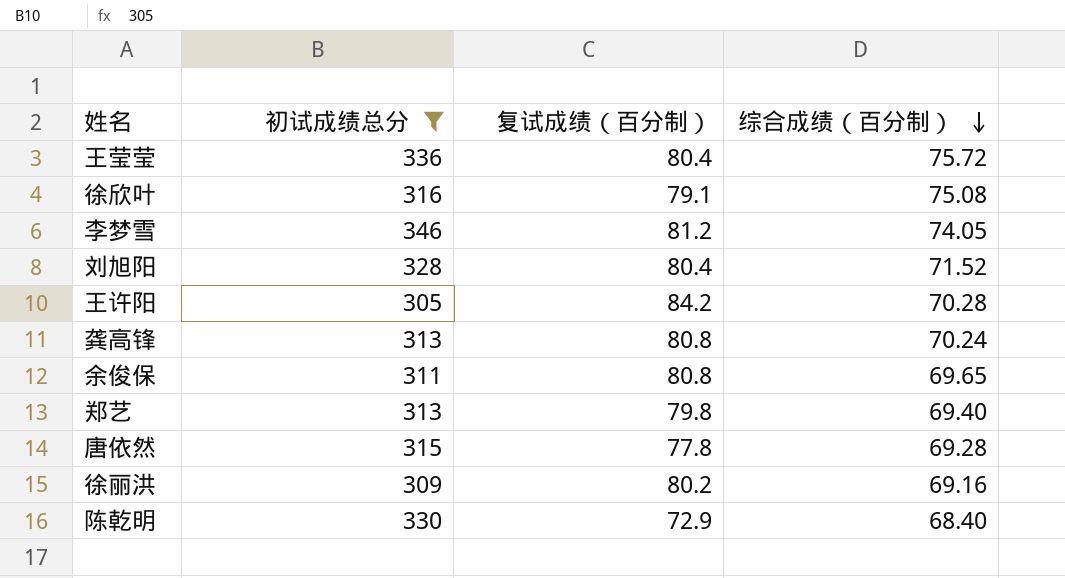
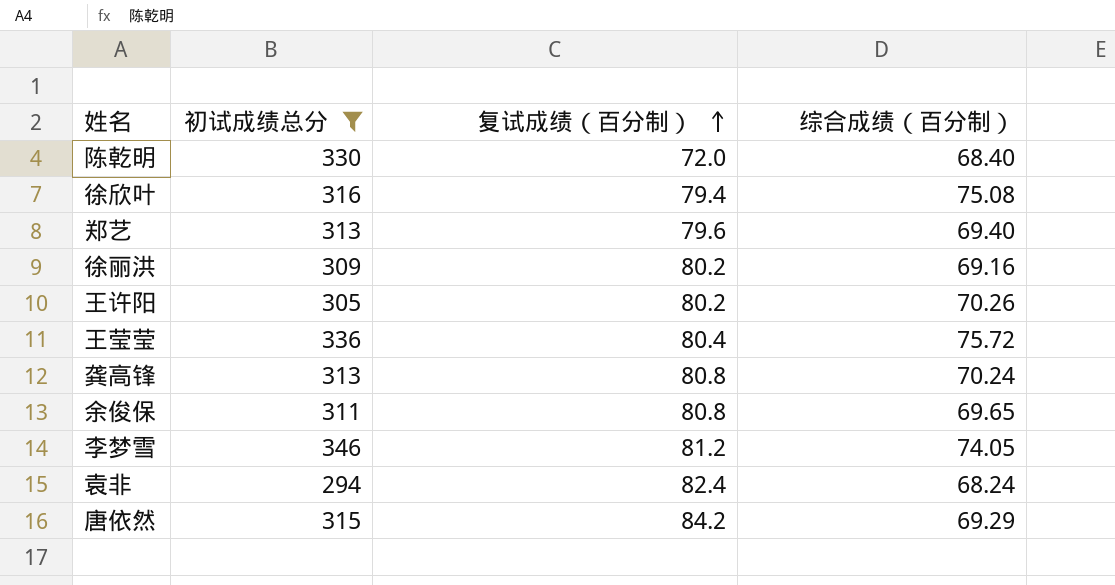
row order: 综合成绩（百分制） descending -> 复试成绩（百分制） ascending
row 刘旭阳: 328 | 80.4 | 71.52 -> none
陈乾明 | 复试成绩（百分制）: 72.9 -> 72.0
徐欣叶 | 复试成绩（百分制）: 79.1 -> 79.4
郑艺 | 复试成绩（百分制）: 79.8 -> 79.6
王许阳 | 复试成绩（百分制）: 84.2 -> 80.2
王许阳 | 综合成绩（百分制）: 70.28 -> 70.26
row 袁非: none -> 294 | 82.4 | 68.24
唐依然 | 复试成绩（百分制）: 77.8 -> 84.2
唐依然 | 综合成绩（百分制）: 69.28 -> 69.29

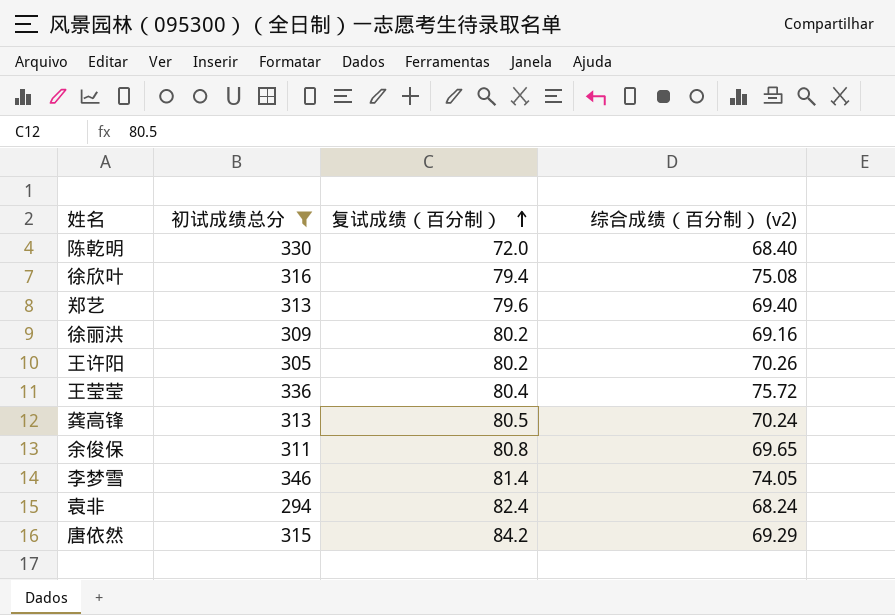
column name: 综合成绩（百分制） -> 综合成绩（百分制） (v2)
龚高锋 | 复试成绩（百分制）: 80.8 -> 80.5
李梦雪 | 复试成绩（百分制）: 81.2 -> 81.4

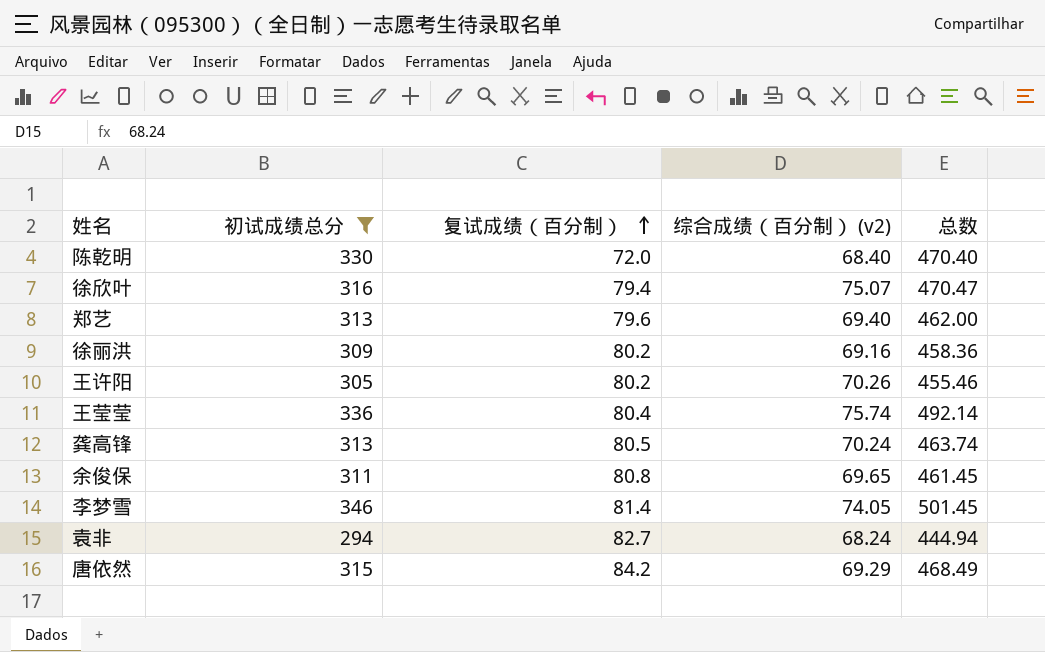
column 总数 | formula: none -> [初试成绩总分] + [复试成绩（百分制）] + [综合成绩（百分制） (v2)]
徐欣叶 | 综合成绩（百分制） (v2): 75.08 -> 75.07
王莹莹 | 综合成绩（百分制） (v2): 75.72 -> 75.74
袁非 | 复试成绩（百分制）: 82.4 -> 82.7

